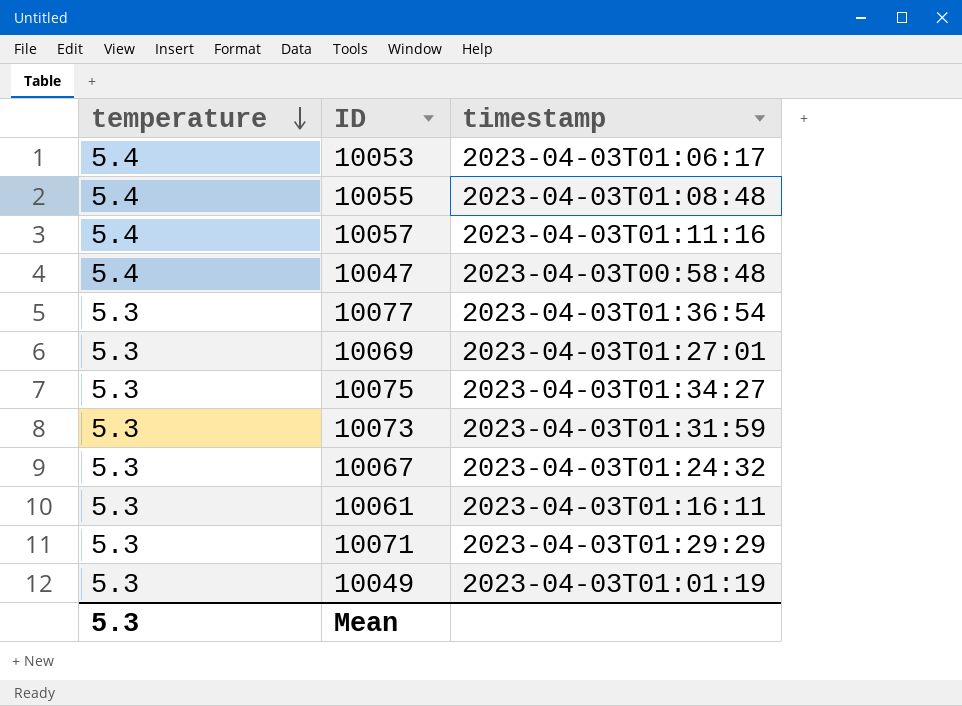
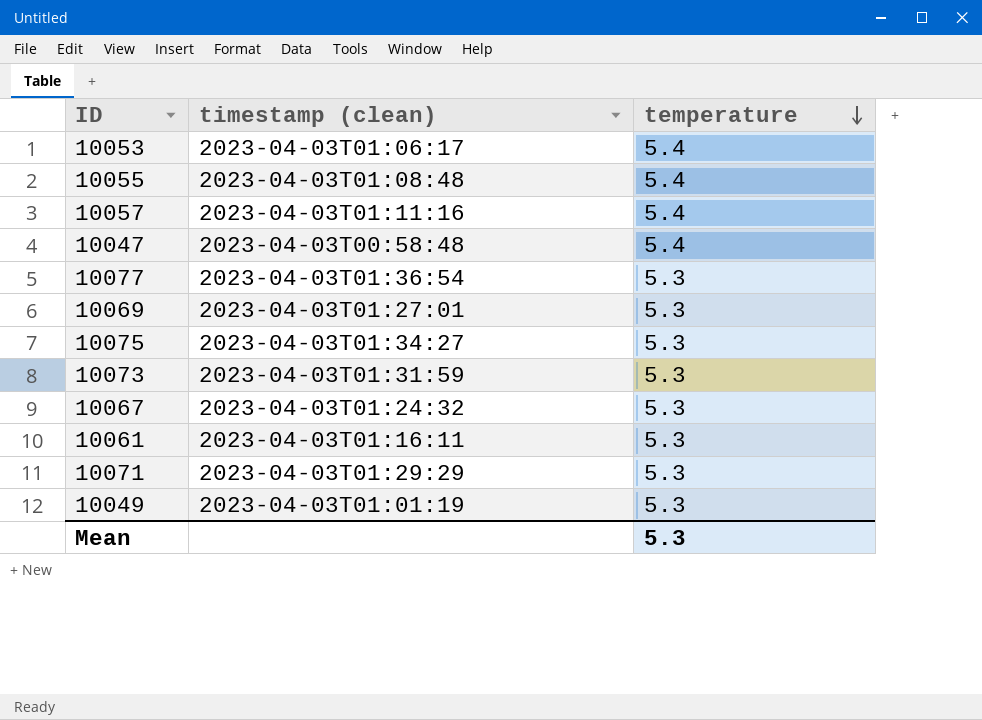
column name: timestamp -> timestamp (clean)
column temperature | position: 1 -> 3

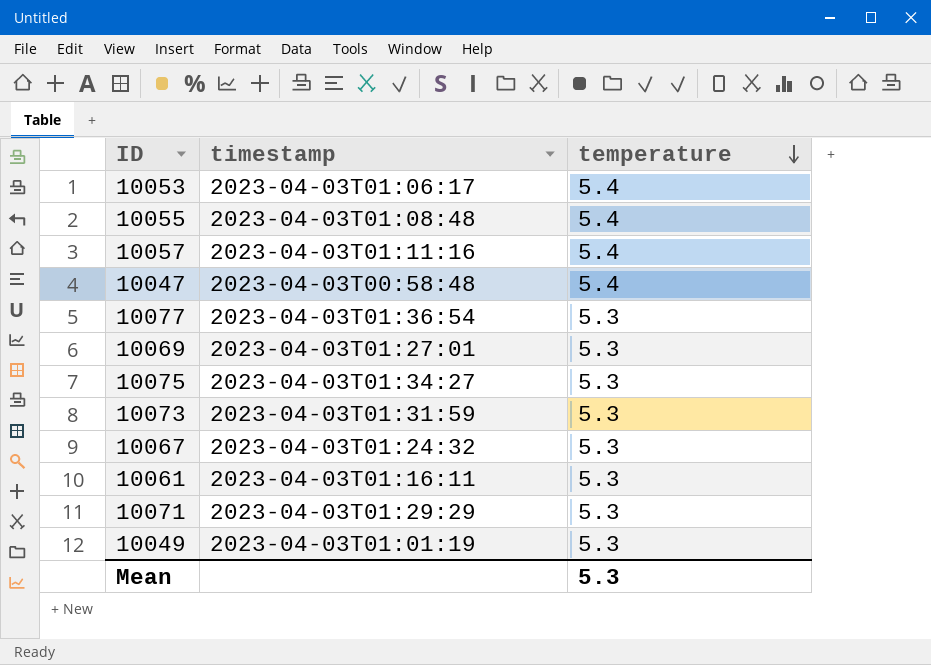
column name: timestamp (clean) -> timestamp

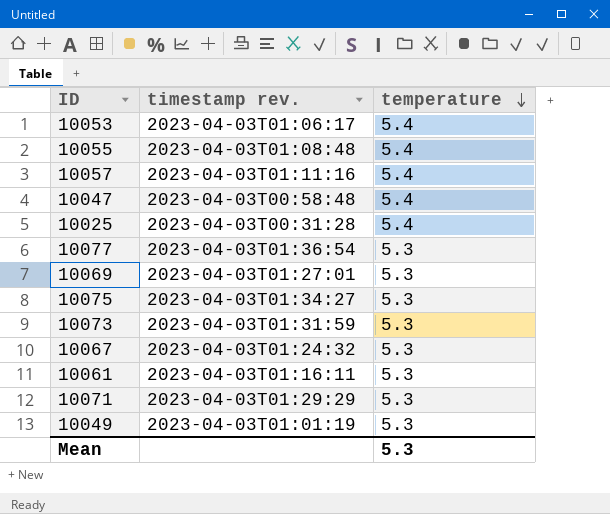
column name: timestamp -> timestamp rev.
row 10025: none -> 2023-04-03T00:31:28 | 5.4

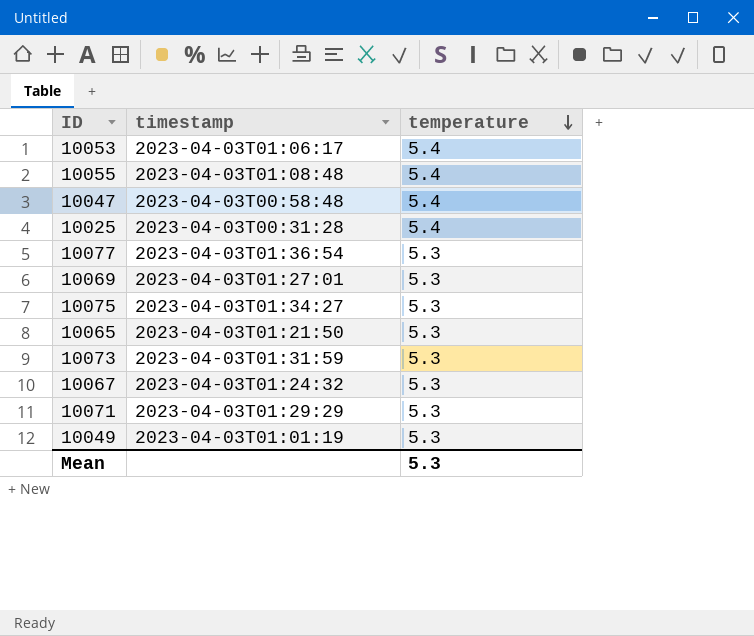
column name: timestamp rev. -> timestamp
row 10057: 2023-04-03T01:11:16 | 5.4 -> none
row 10061: 2023-04-03T01:16:11 | 5.3 -> none
row 10065: none -> 2023-04-03T01:21:50 | 5.3

